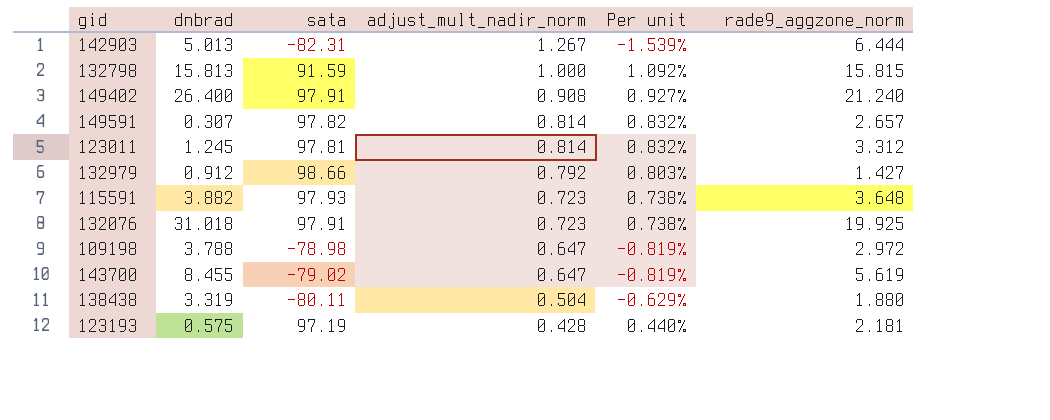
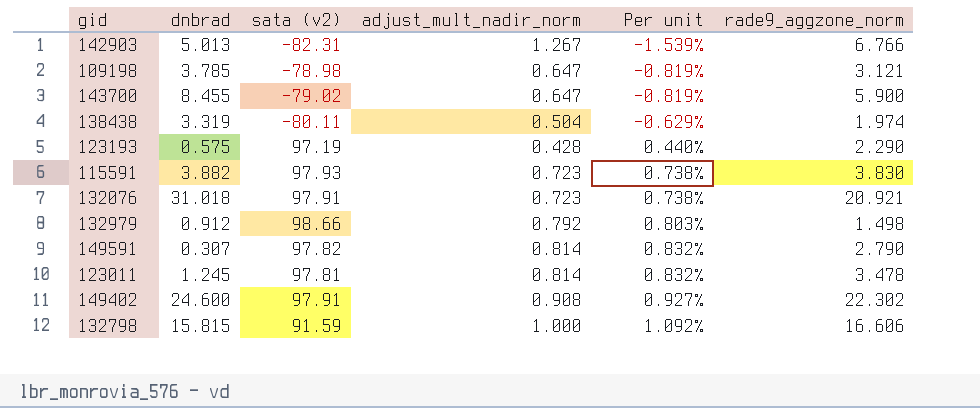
row order: adjust_mult_nadir_norm descending -> Per unit ascending
column name: sata -> sata (v2)
142903 | rade9_aggzone_norm: 6.444 -> 6.766
109198 | dnbrad: 3.788 -> 3.785
109198 | rade9_aggzone_norm: 2.972 -> 3.121
143700 | rade9_aggzone_norm: 5.619 -> 5.900
138438 | rade9_aggzone_norm: 1.880 -> 1.974
123193 | rade9_aggzone_norm: 2.181 -> 2.290
115591 | rade9_aggzone_norm: 3.648 -> 3.830
132076 | rade9_aggzone_norm: 19.925 -> 20.921
132979 | rade9_aggzone_norm: 1.427 -> 1.498
149591 | rade9_aggzone_norm: 2.657 -> 2.790
123011 | rade9_aggzone_norm: 3.312 -> 3.478
149402 | dnbrad: 26.400 -> 24.600
149402 | rade9_aggzone_norm: 21.240 -> 22.302
132798 | dnbrad: 15.813 -> 15.815
132798 | rade9_aggzone_norm: 15.815 -> 16.606

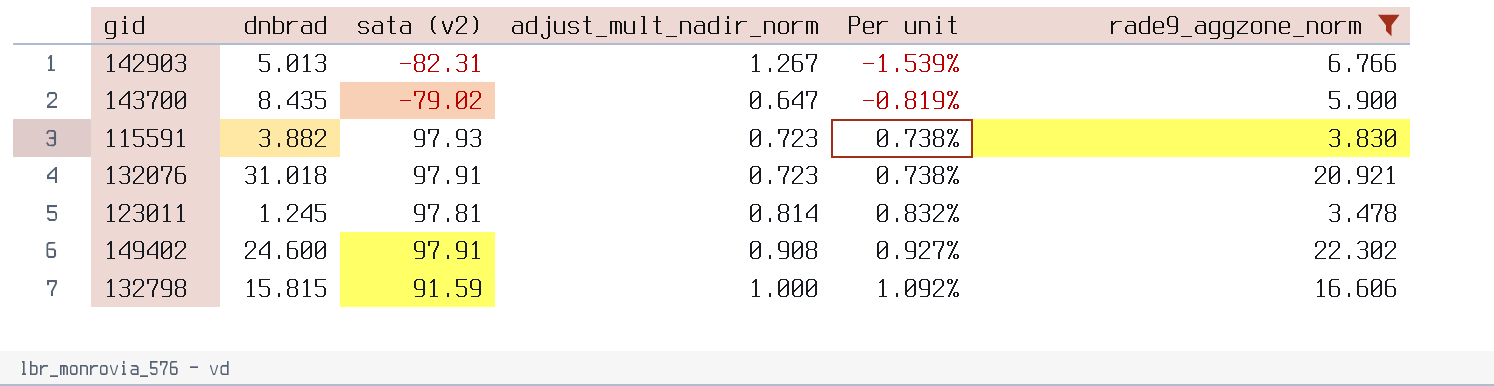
filter: none -> rade9_aggzone_norm >= 3.478
143700 | dnbrad: 8.455 -> 8.435

